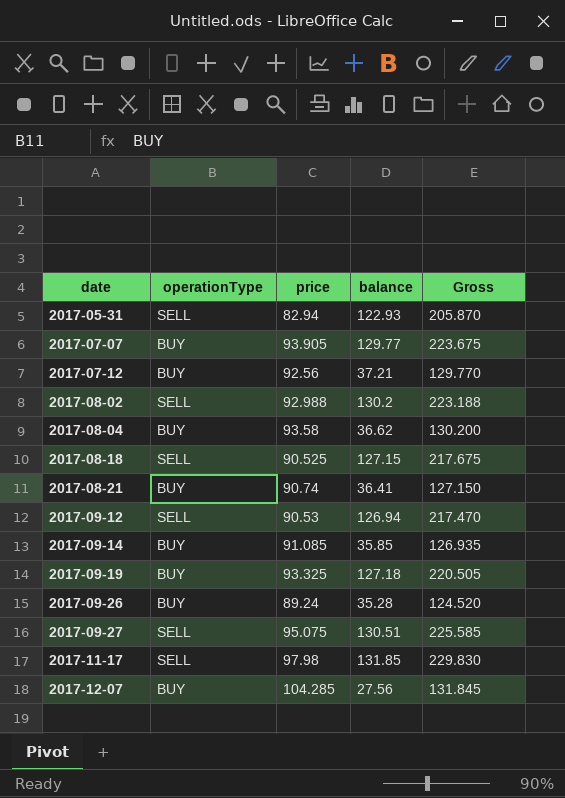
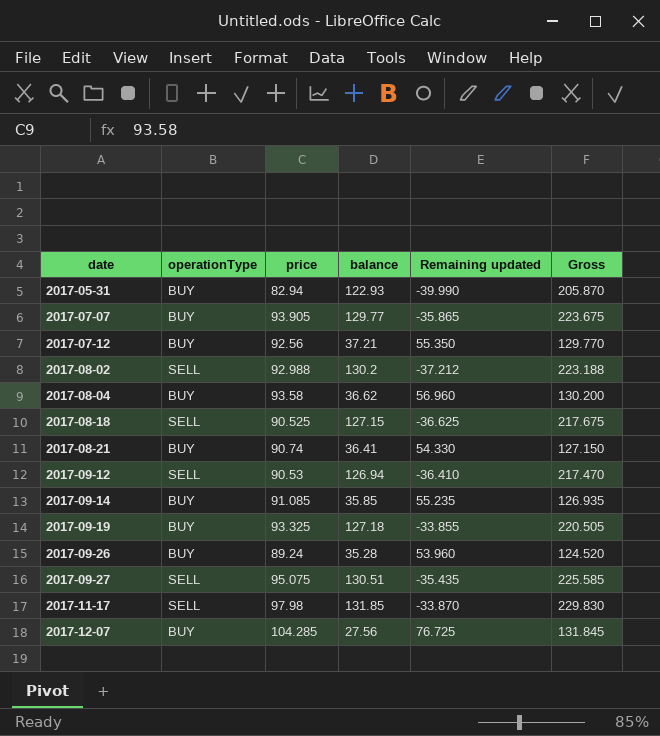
column Remaining updated | formula: none -> [price] - [balance]
2017-05-31 | operationType: SELL -> BUY

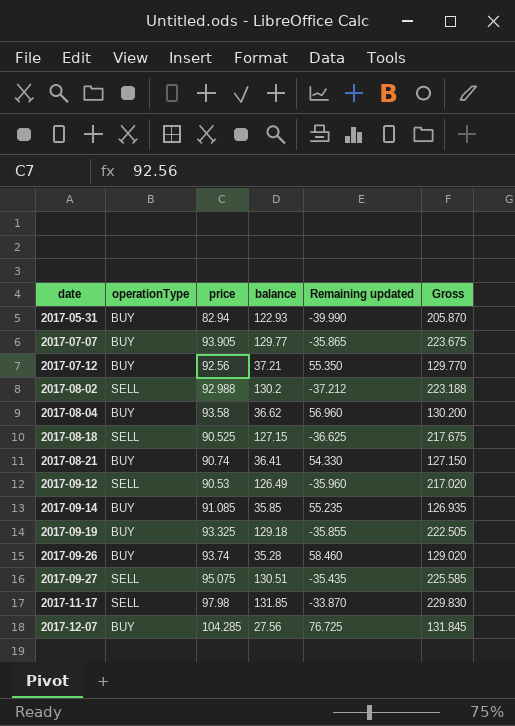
2017-09-12 | balance: 126.94 -> 126.49
2017-09-12 | Remaining updated: -36.410 -> -35.960
2017-09-12 | Gross: 217.470 -> 217.020
2017-09-19 | balance: 127.18 -> 129.18
2017-09-19 | Remaining updated: -33.855 -> -35.855
2017-09-19 | Gross: 220.505 -> 222.505
2017-09-26 | price: 89.24 -> 93.74
2017-09-26 | Remaining updated: 53.960 -> 58.460
2017-09-26 | Gross: 124.520 -> 129.020

